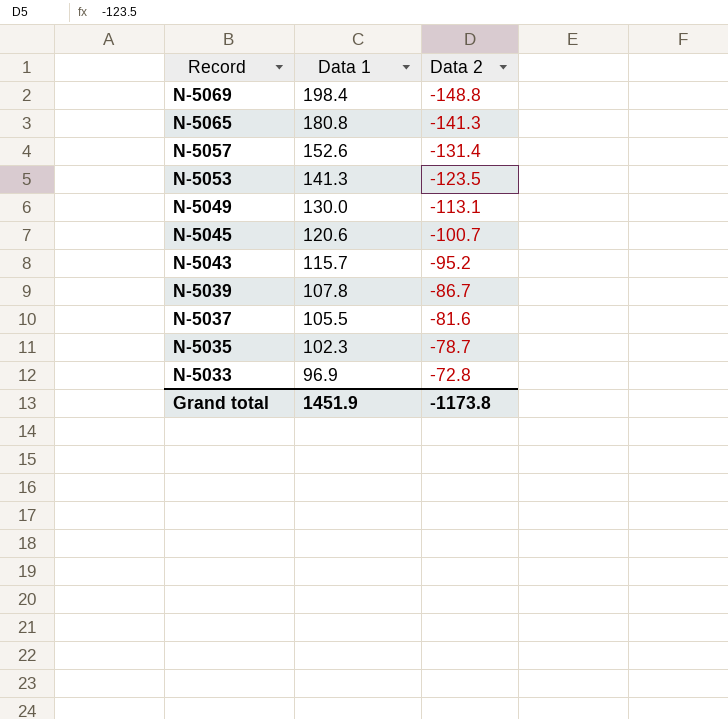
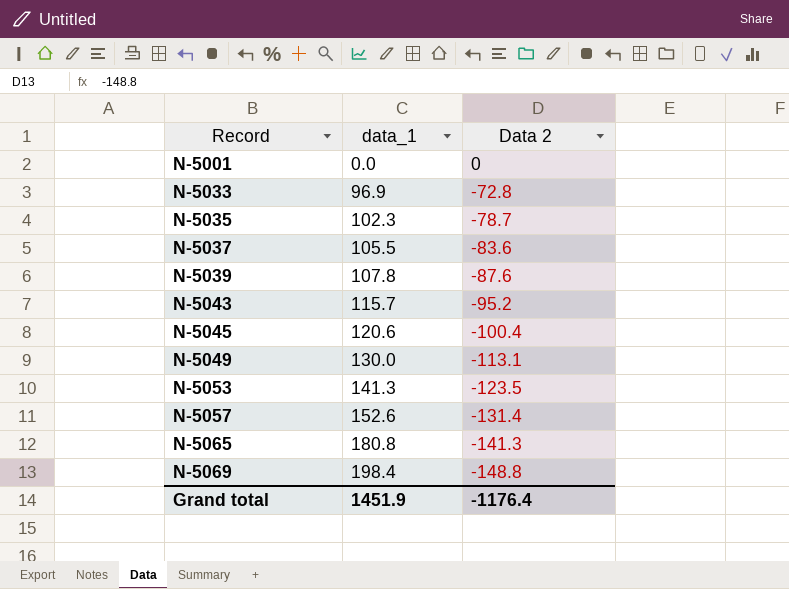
row order: Record descending -> Record ascending
column name: Data 1 -> data_1
row N-5001: none -> 0.0 | 0
N-5037 | Data 2: -81.6 -> -83.6
N-5039 | Data 2: -86.7 -> -87.6
N-5045 | Data 2: -100.7 -> -100.4
Grand total | Data 2: -1173.8 -> -1176.4

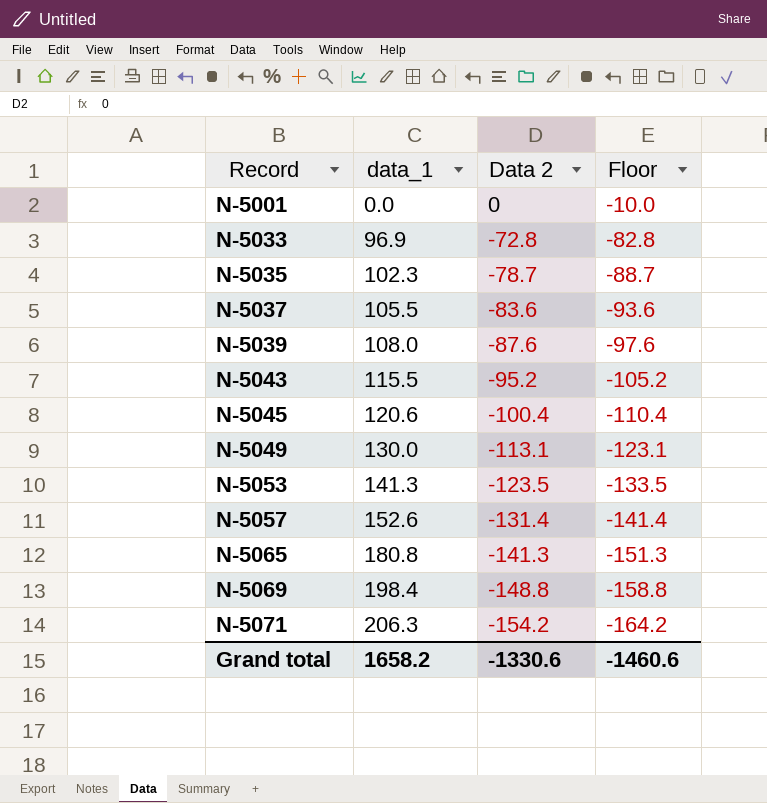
column Floor | formula: none -> [Data 2] - 10
N-5039 | data_1: 107.8 -> 108.0
N-5043 | data_1: 115.7 -> 115.5
row N-5071: none -> 206.3 | -154.2 | -164.2
Grand total | data_1: 1451.9 -> 1658.2
Grand total | Data 2: -1176.4 -> -1330.6

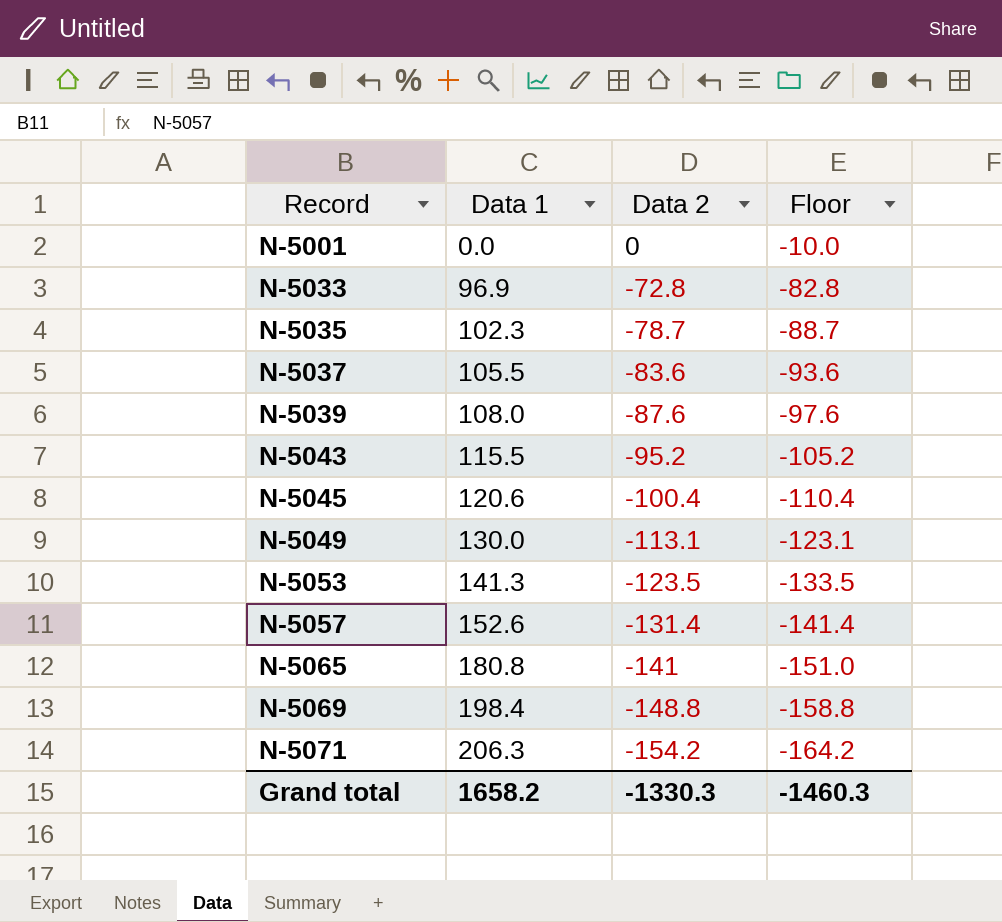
column name: data_1 -> Data 1
N-5065 | Data 2: -141.3 -> -141
N-5065 | Floor: -151.3 -> -151.0
Grand total | Data 2: -1330.6 -> -1330.3
Grand total | Floor: -1460.6 -> -1460.3

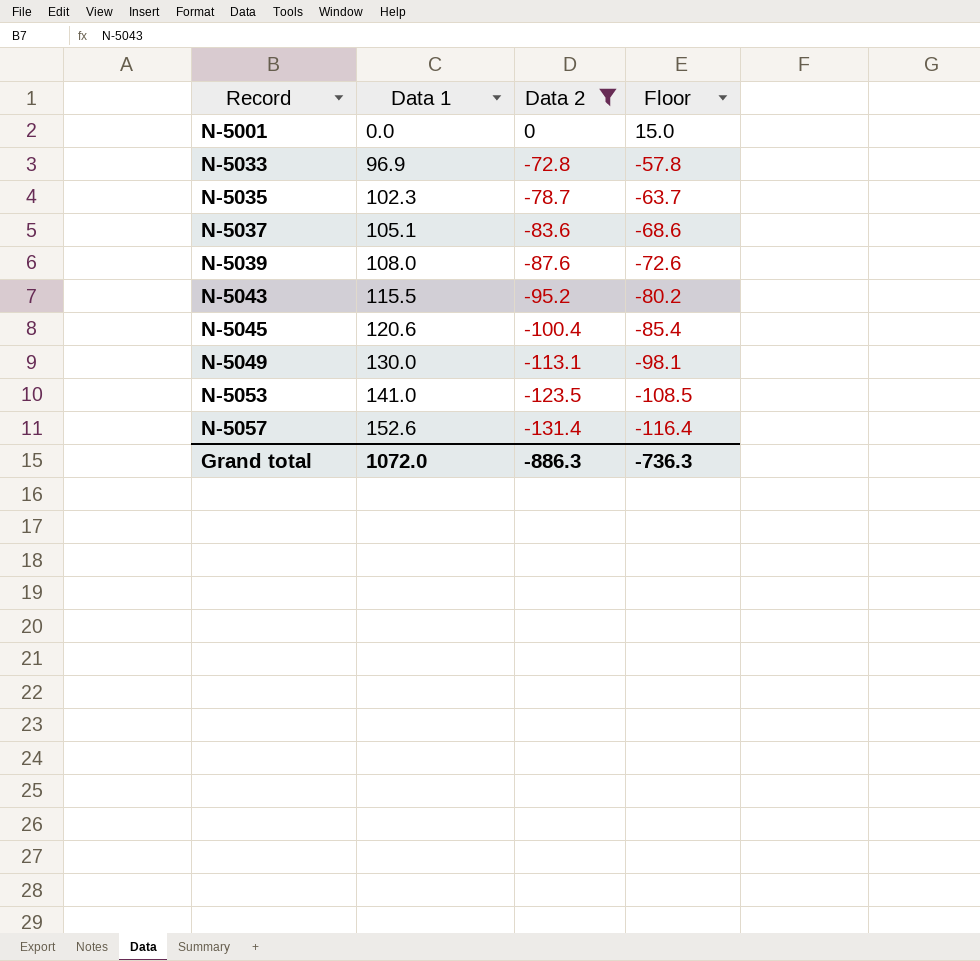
filter: none -> Data 2 >= -131.4
column Floor | formula: [Data 2] - 10 -> [Data 2] + 15
N-5037 | Data 1: 105.5 -> 105.1
N-5053 | Data 1: 141.3 -> 141.0
Grand total | Data 1: 1658.2 -> 1072.0
Grand total | Data 2: -1330.3 -> -886.3
Grand total | Floor: -1460.3 -> -736.3

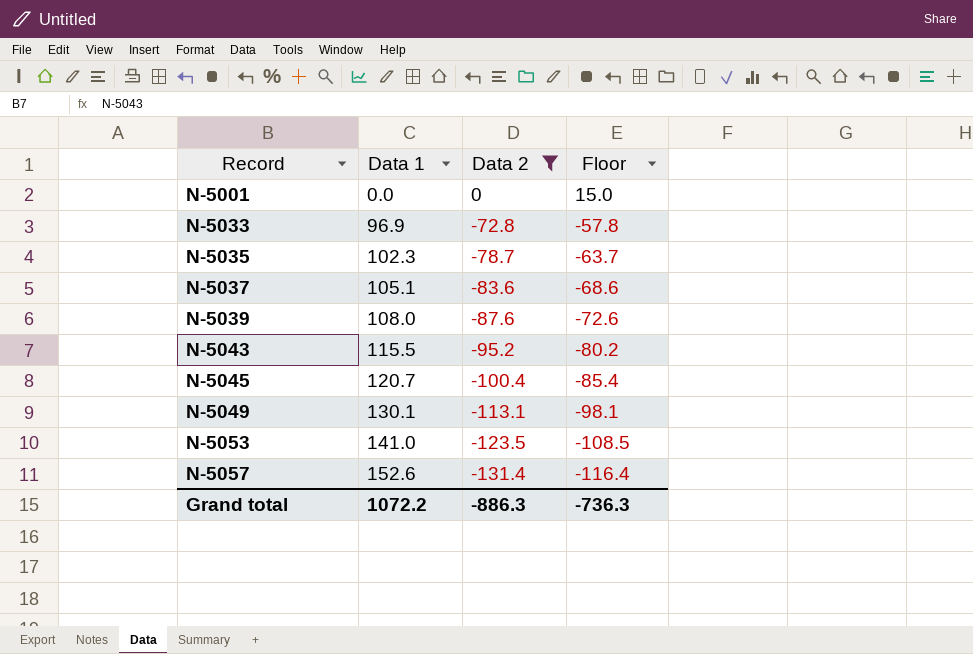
N-5045 | Data 1: 120.6 -> 120.7
N-5049 | Data 1: 130.0 -> 130.1
Grand total | Data 1: 1072.0 -> 1072.2

